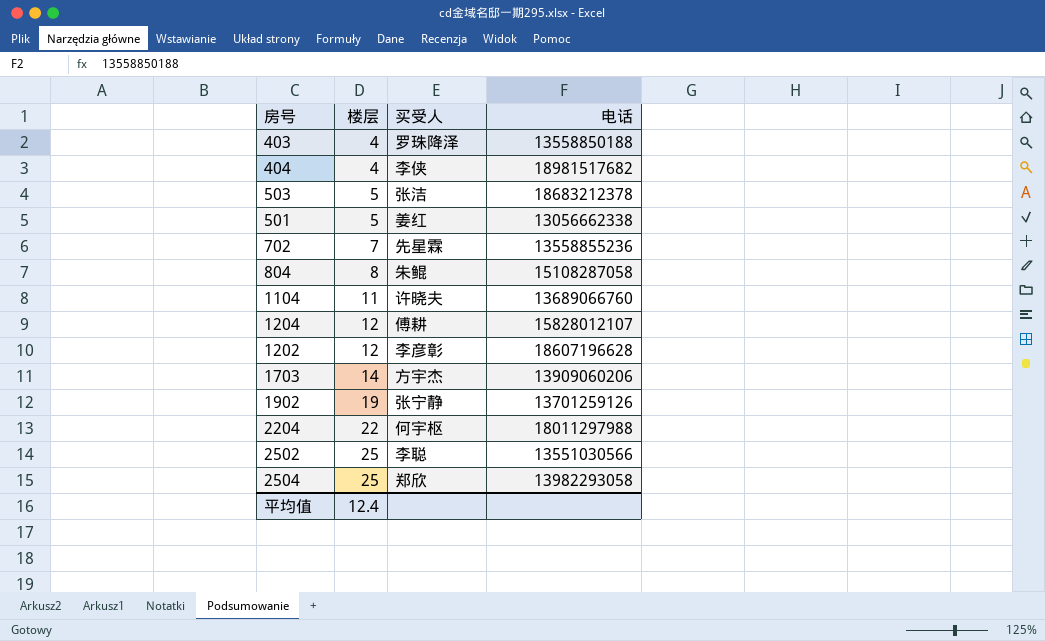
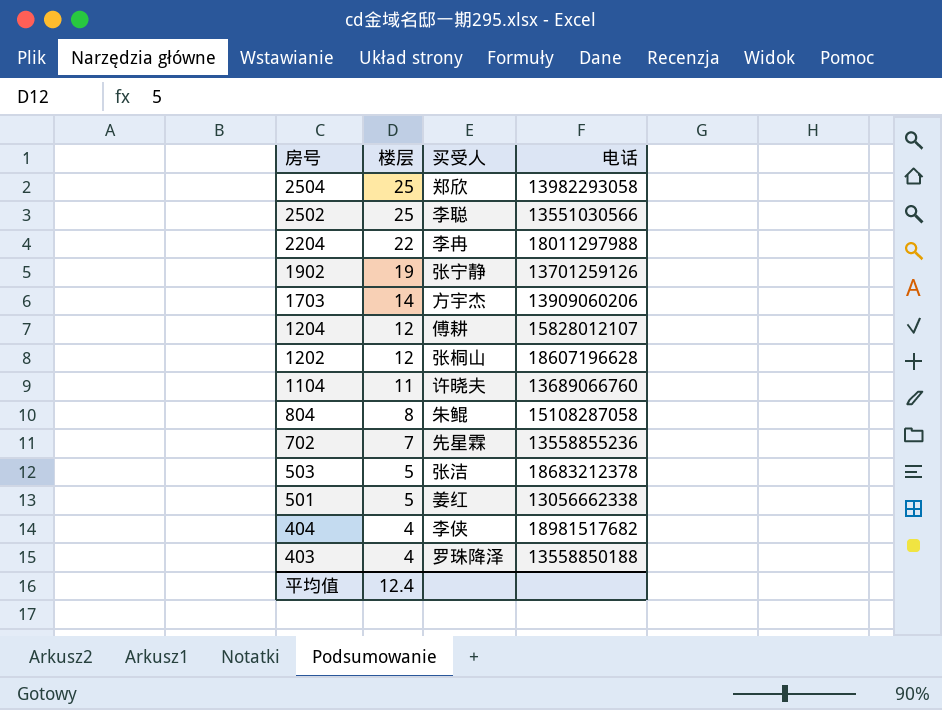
row order: 楼层 ascending -> 房号 descending
2204 | 买受人: 何宇枢 -> 李冉
1202 | 买受人: 李彦彰 -> 张桐山

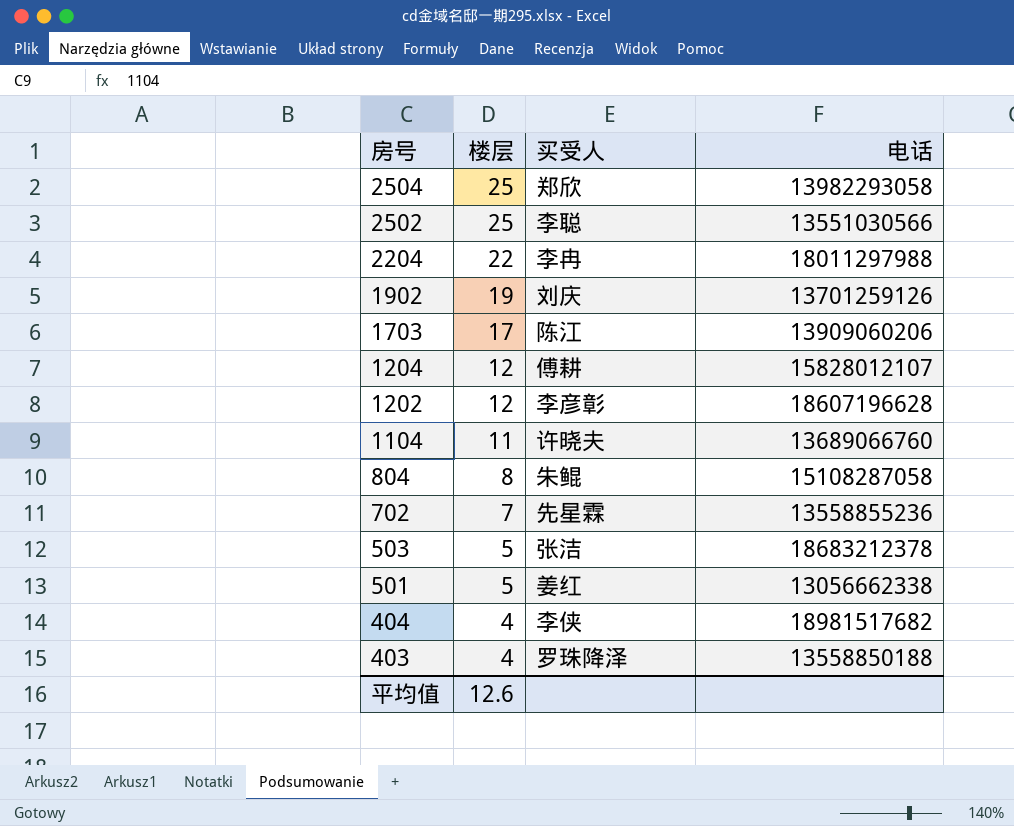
1902 | 买受人: 张宁静 -> 刘庆
1703 | 楼层: 14 -> 17
1703 | 买受人: 方宇杰 -> 陈江
1202 | 买受人: 张桐山 -> 李彦彰
平均值 | 楼层: 12.4 -> 12.6

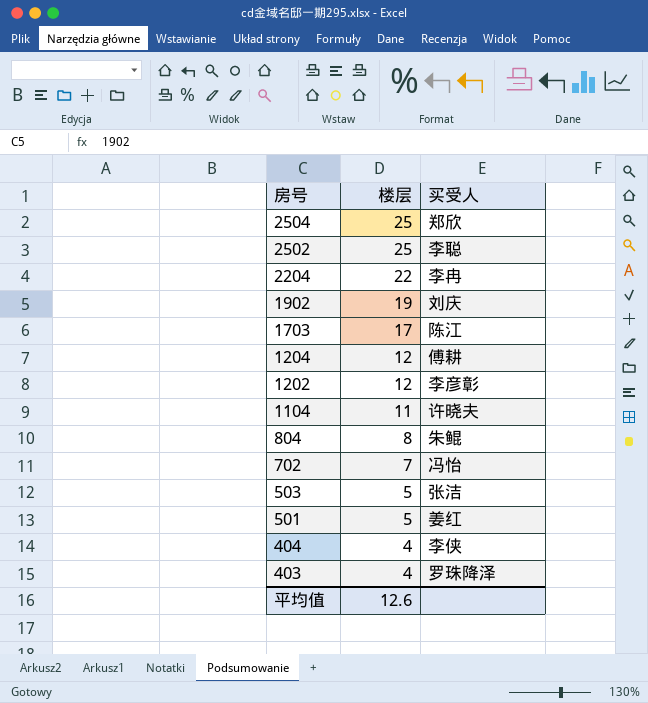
column 电话 | position: 4 -> none
702 | 买受人: 先星霖 -> 冯怡

